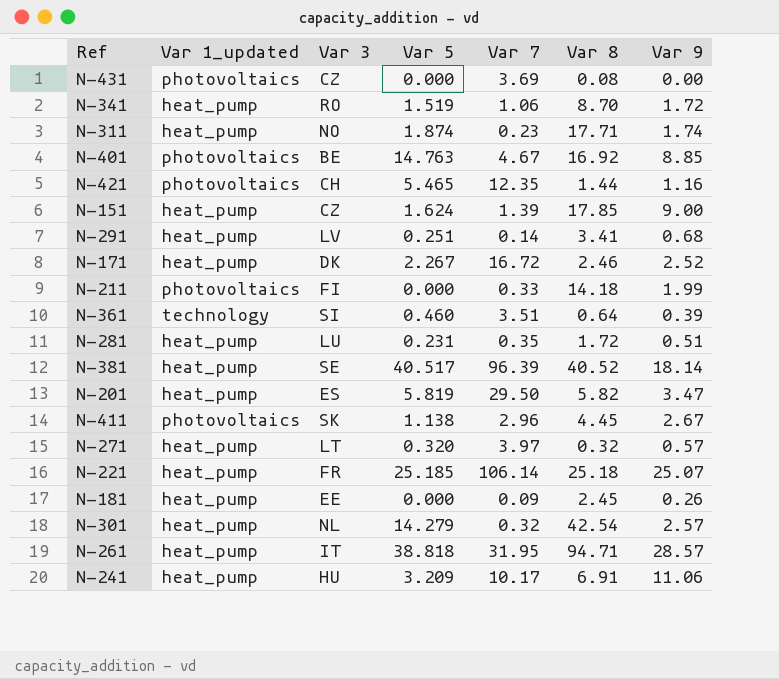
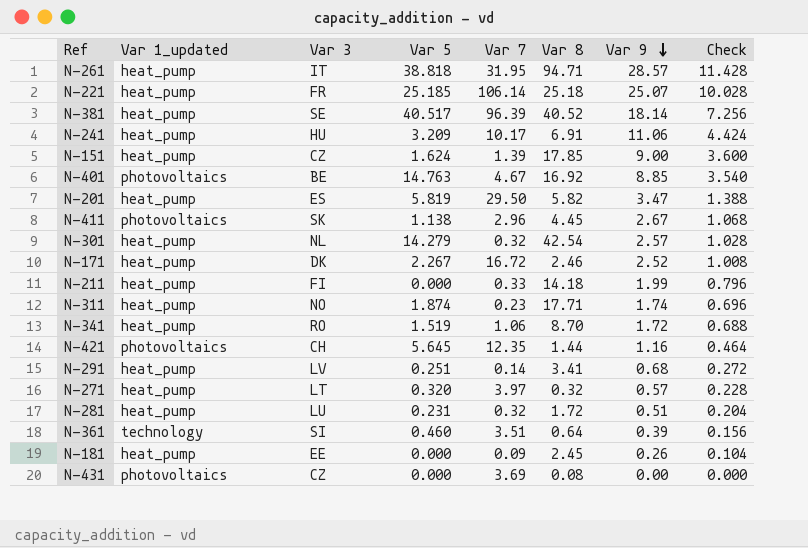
row order: none -> Var 9 descending
column Check | formula: none -> [Var 9] * 0.4
N-211 | Var 1_updated: photovoltaics -> heat_pump
N-421 | Var 5: 5.465 -> 5.645
N-281 | Var 7: 0.35 -> 0.32

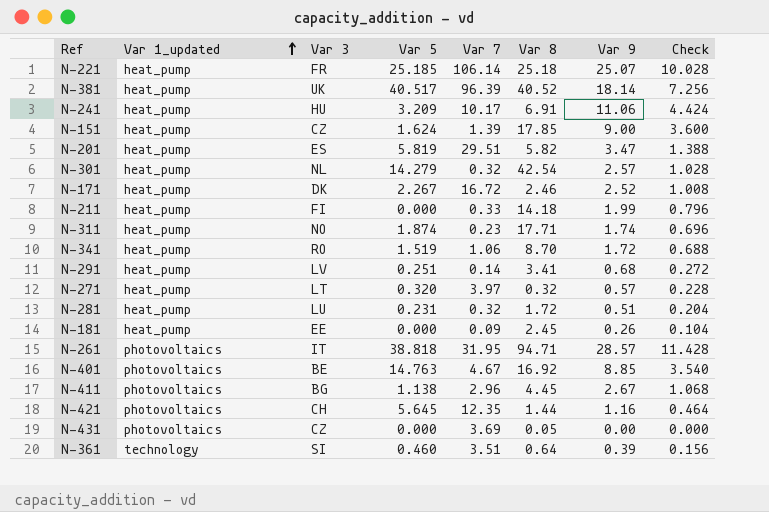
row order: Var 9 descending -> Var 1_updated ascending
N-381 | Var 3: SE -> UK
N-201 | Var 7: 29.50 -> 29.51
N-261 | Var 1_updated: heat_pump -> photovoltaics
N-411 | Var 3: SK -> BG
N-431 | Var 8: 0.08 -> 0.05

